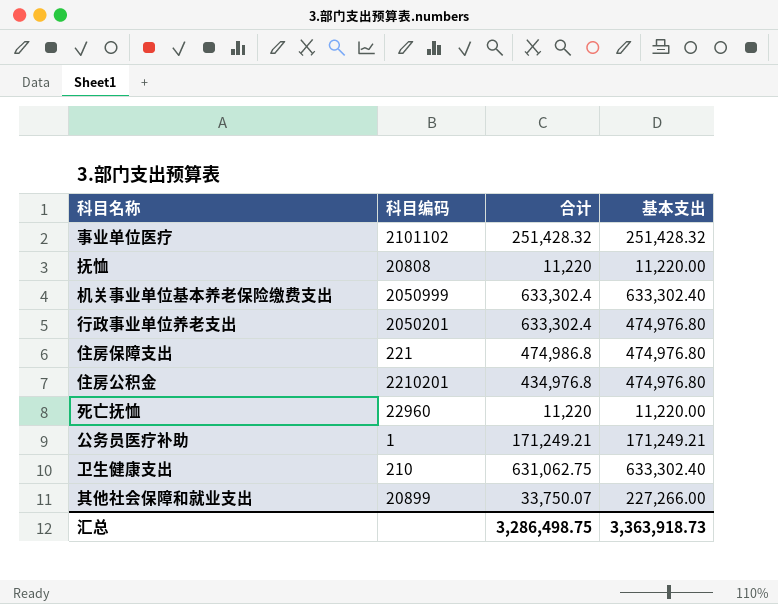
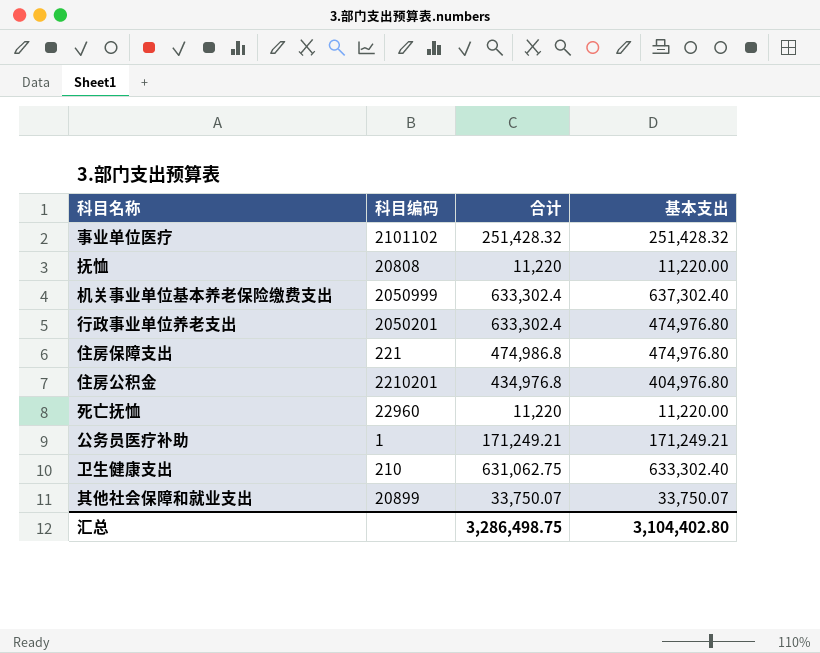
机关事业单位基本养老保险缴费支出 | 基本支出: 633,302.40 -> 637,302.40
住房公积金 | 基本支出: 474,976.80 -> 404,976.80
其他社会保障和就业支出 | 基本支出: 227,266.00 -> 33,750.07
汇总 | 基本支出: 3,363,918.73 -> 3,104,402.80

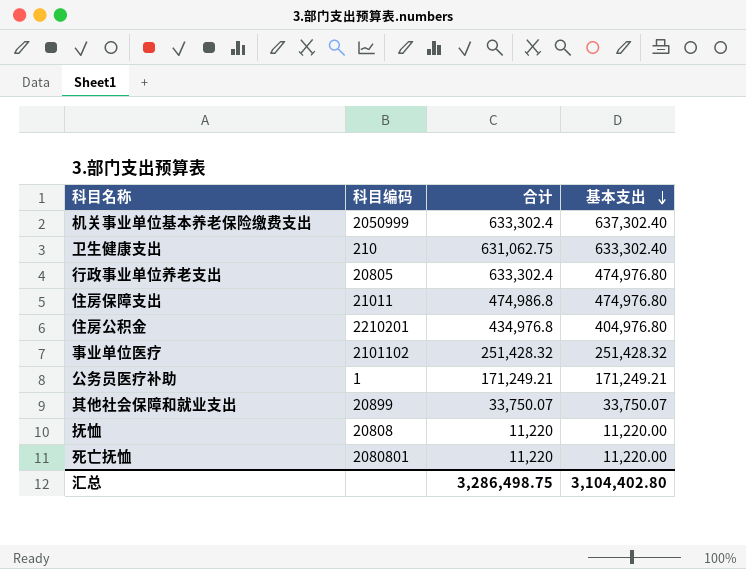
row order: none -> 基本支出 descending
行政事业单位养老支出 | 科目编码: 2050201 -> 20805
住房保障支出 | 科目编码: 221 -> 21011
死亡抚恤 | 科目编码: 22960 -> 2080801

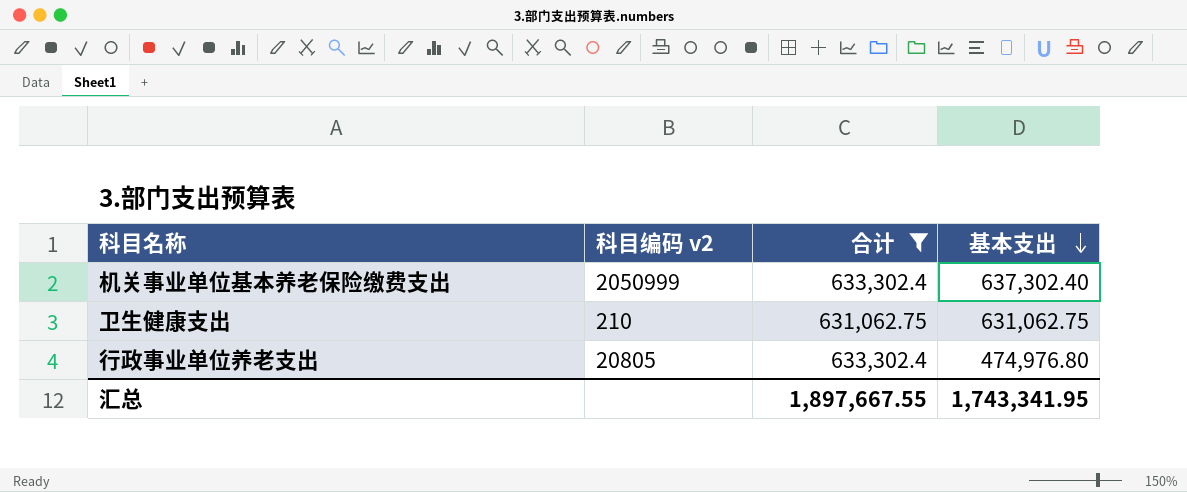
filter: none -> 合计 >= 631,062.75
column name: 科目编码 -> 科目编码 v2
卫生健康支出 | 基本支出: 633,302.40 -> 631,062.75
汇总 | 合计: 3,286,498.75 -> 1,897,667.55
汇总 | 基本支出: 3,104,402.80 -> 1,743,341.95

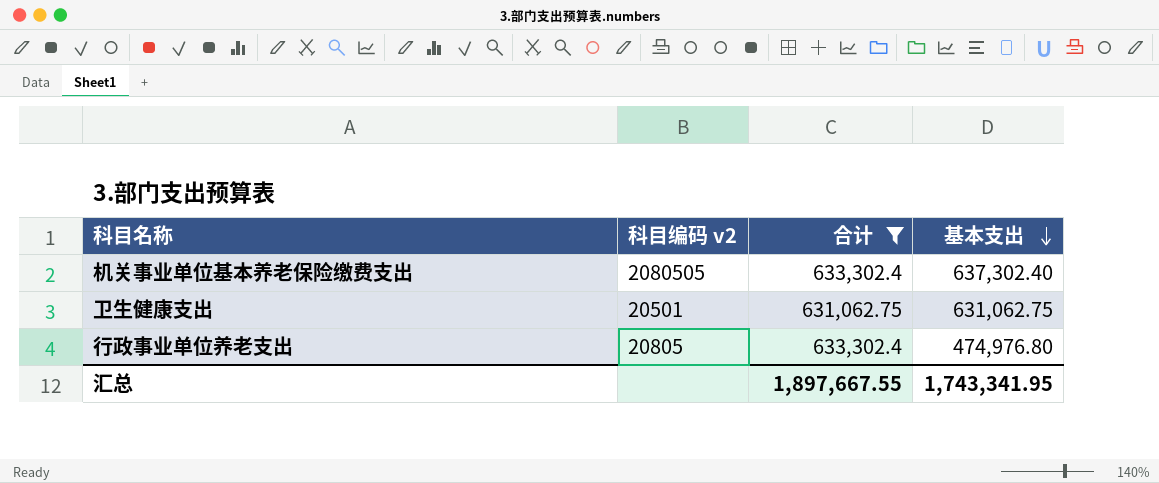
机关事业单位基本养老保险缴费支出 | 科目编码 v2: 2050999 -> 2080505
卫生健康支出 | 科目编码 v2: 210 -> 20501

